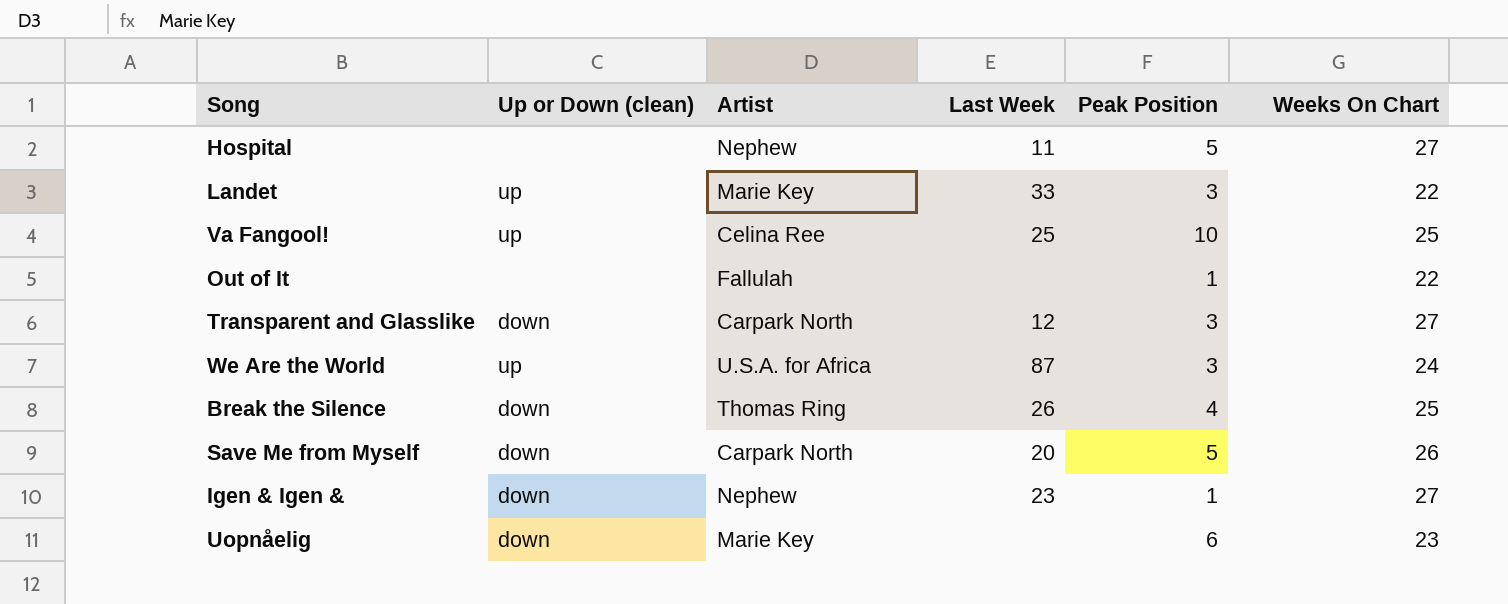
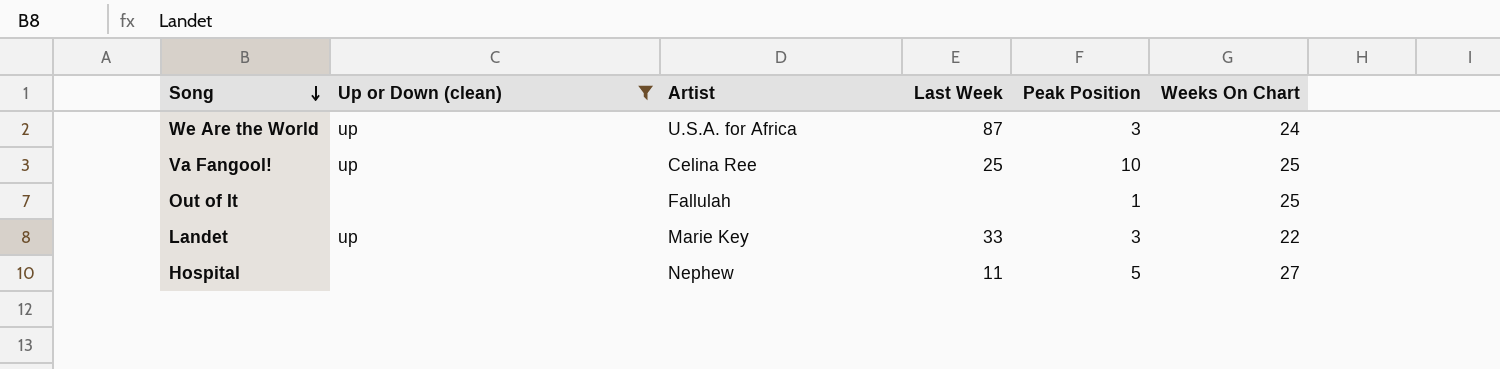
filter: none -> Up or Down (clean) != down
row order: none -> Song descending
Out of It | Weeks On Chart: 22 -> 25

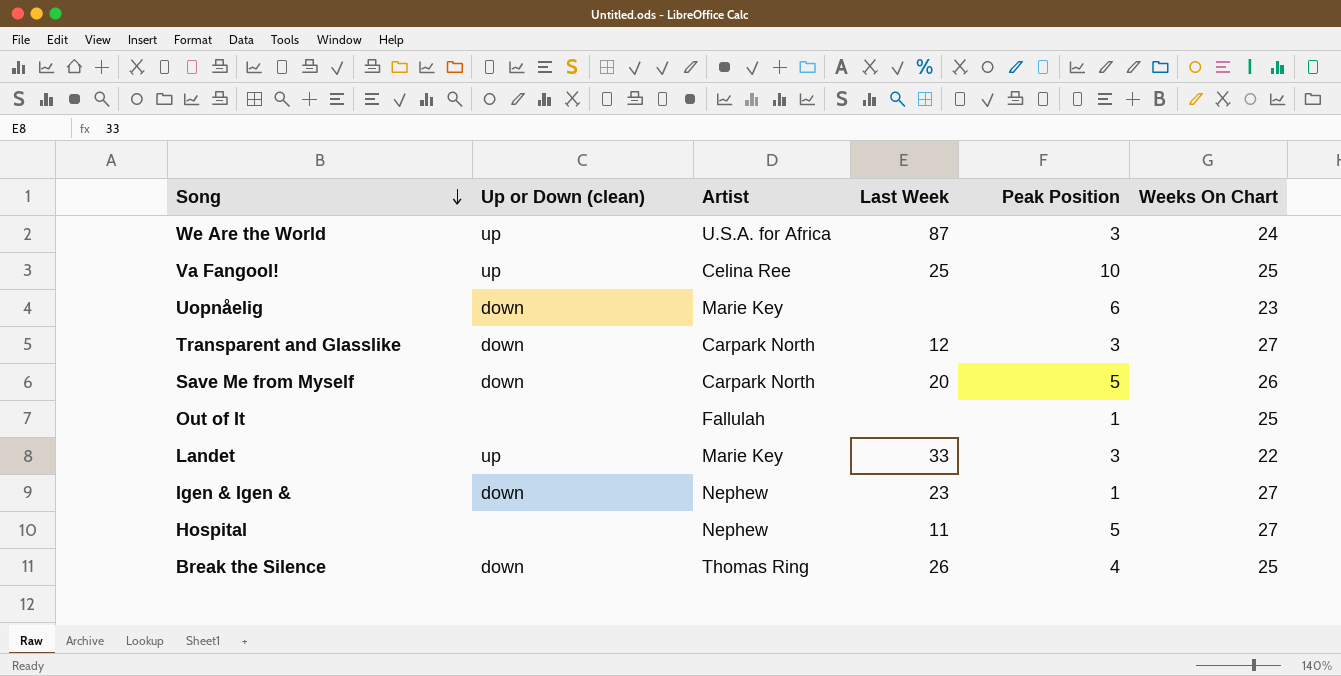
filter: Up or Down (clean) != down -> none

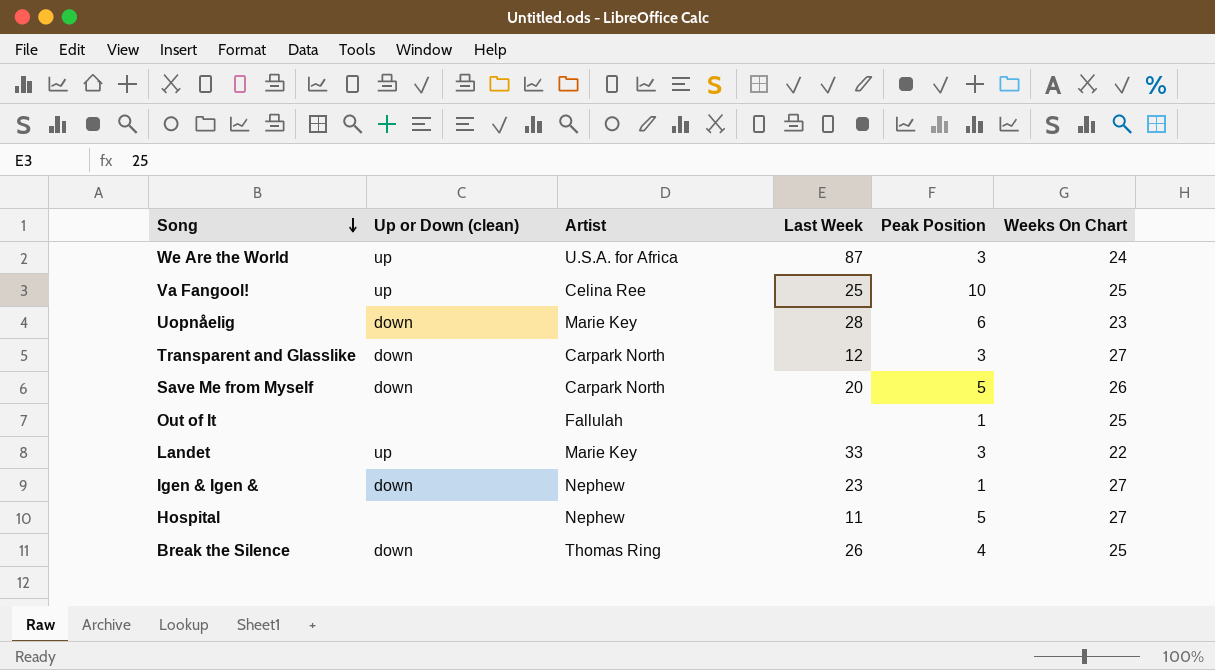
Uopnåelig | Last Week: none -> 28

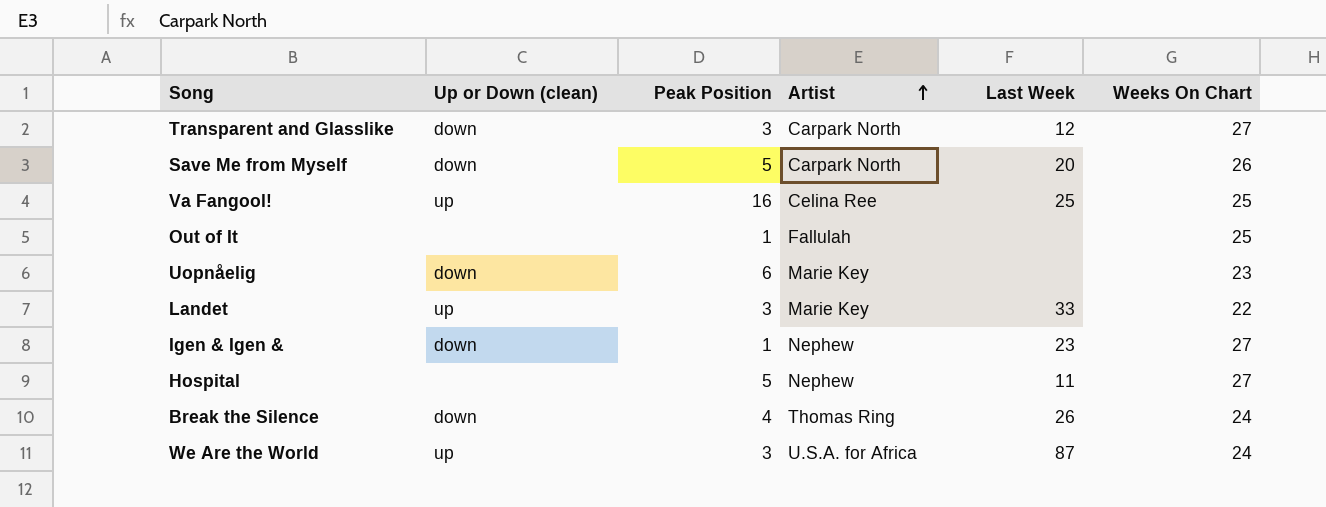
row order: Song descending -> Artist ascending
column Peak Position | position: 5 -> 3
Va Fangool! | Peak Position: 10 -> 16
Uopnåelig | Last Week: 28 -> none
Break the Silence | Weeks On Chart: 25 -> 24

